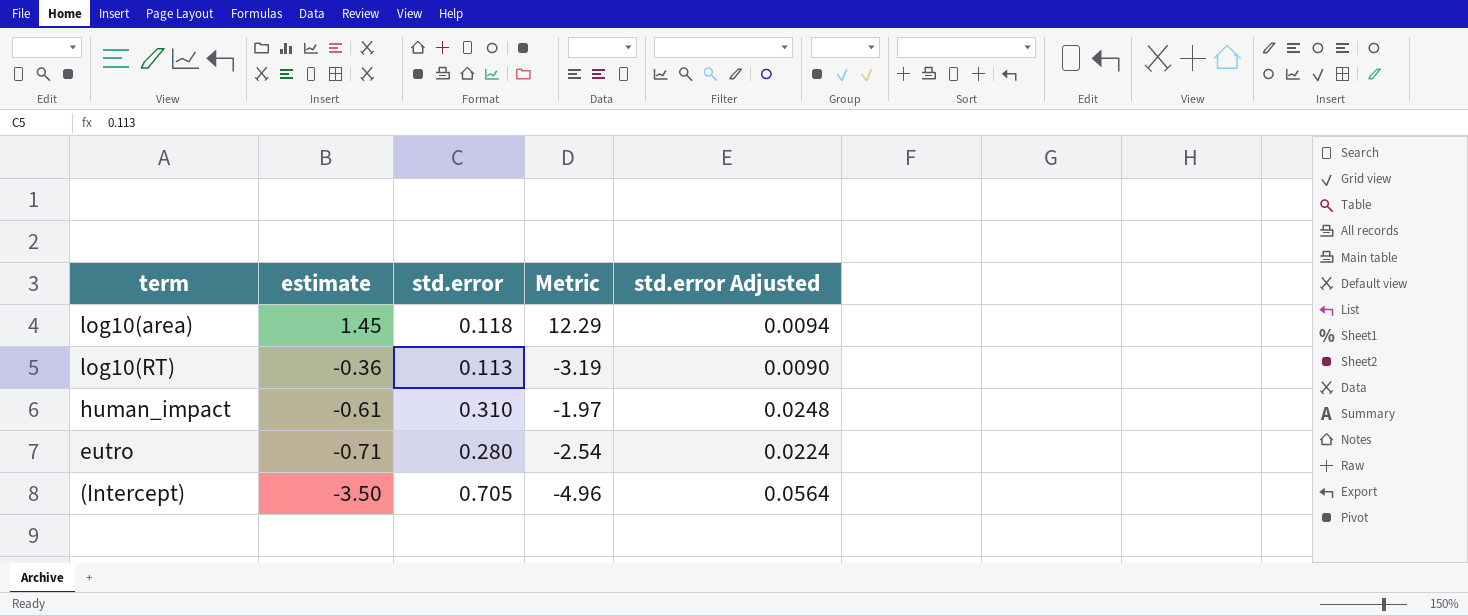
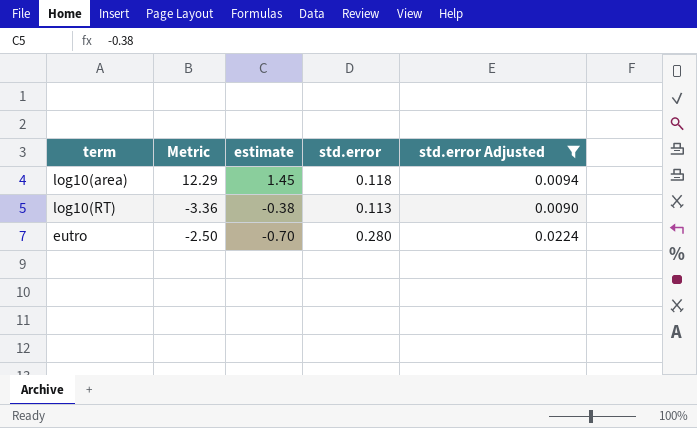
filter: none -> std.error Adjusted <= 0.0224
column Metric | position: 4 -> 2
log10(RT) | Metric: -3.19 -> -3.36
log10(RT) | estimate: -0.36 -> -0.38
eutro | Metric: -2.54 -> -2.50
eutro | estimate: -0.71 -> -0.70

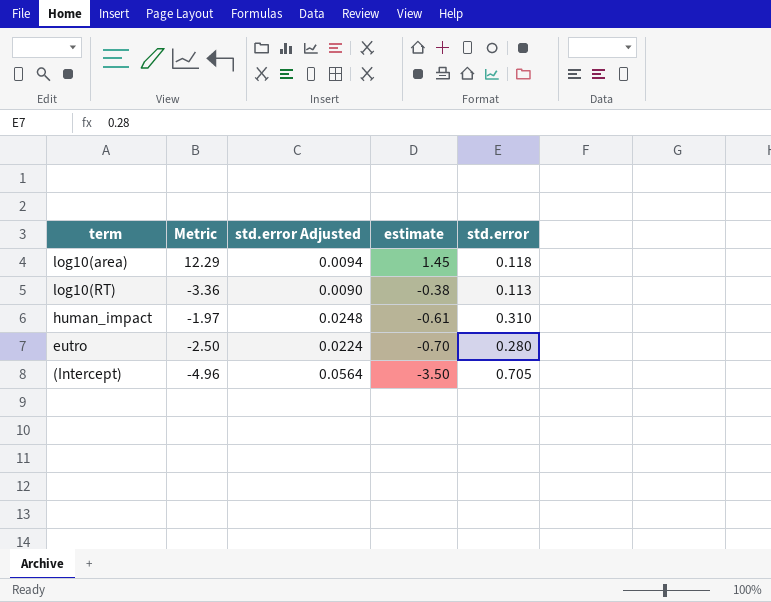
filter: std.error Adjusted <= 0.0224 -> none
column std.error Adjusted | position: 5 -> 3

